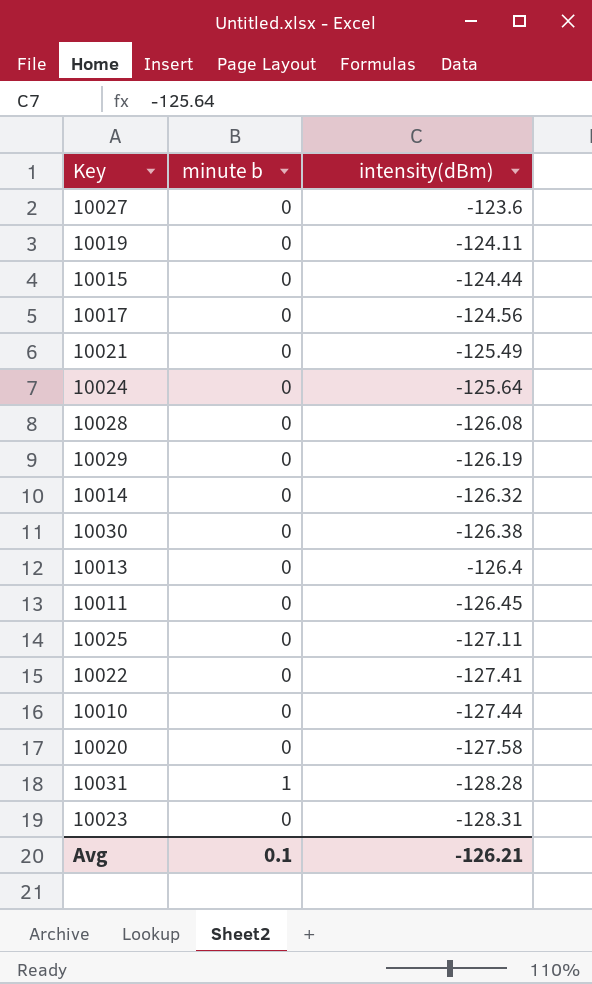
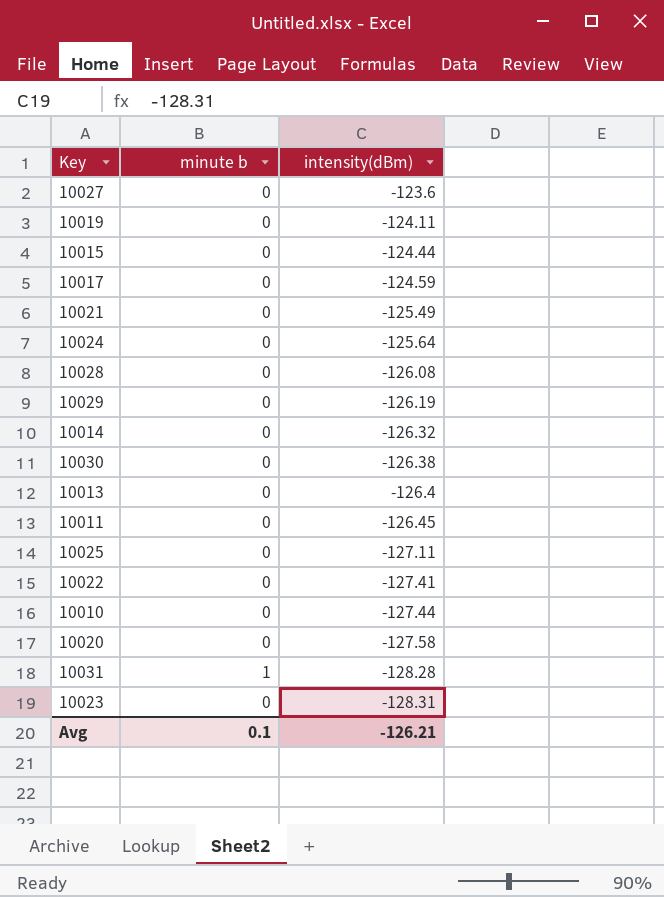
10017 | intensity(dBm): -124.56 -> -124.59

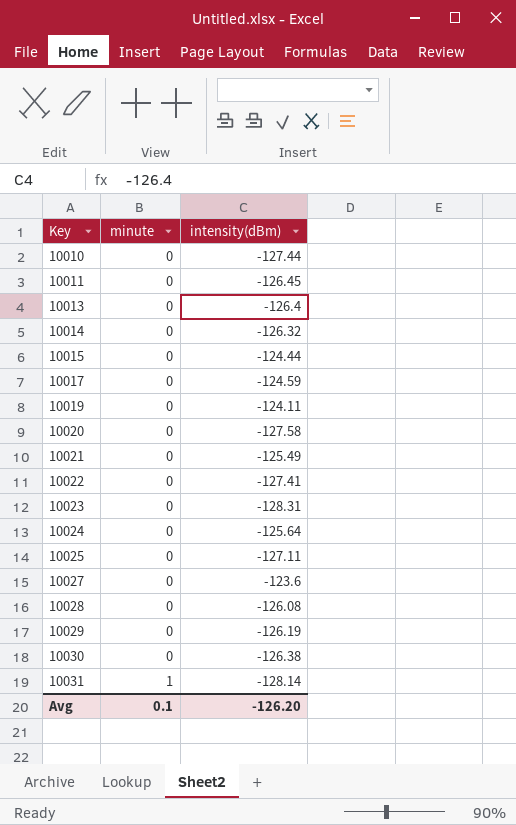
row order: intensity(dBm) descending -> Key ascending
column name: minute b -> minute
10031 | intensity(dBm): -128.28 -> -128.14
Avg | intensity(dBm): -126.21 -> -126.20

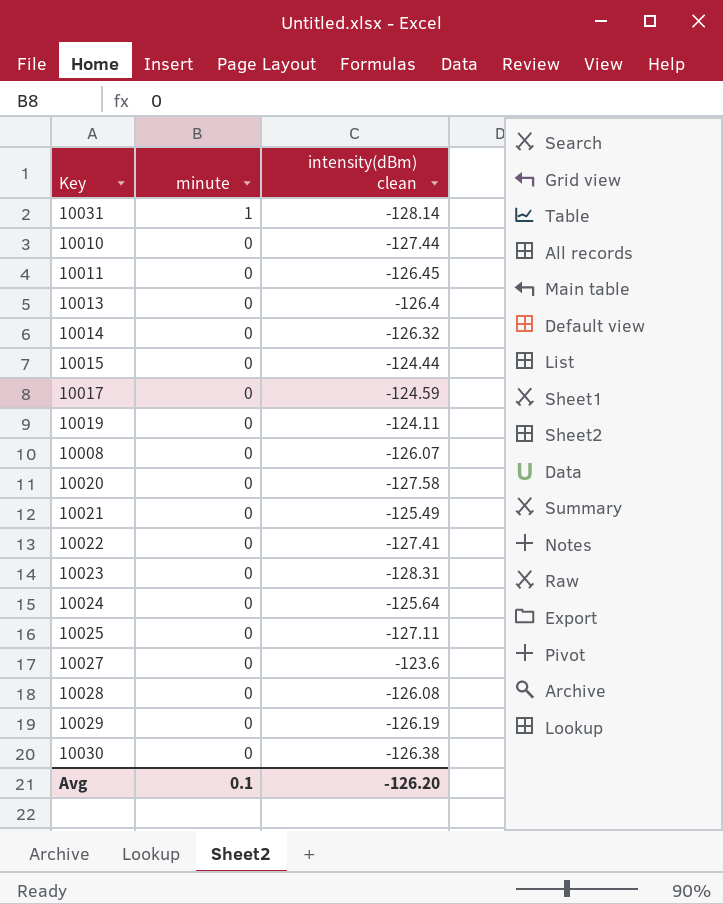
row order: Key ascending -> minute descending
column name: intensity(dBm) -> intensity(dBm) clean
row 10008: none -> 0 | -126.07

